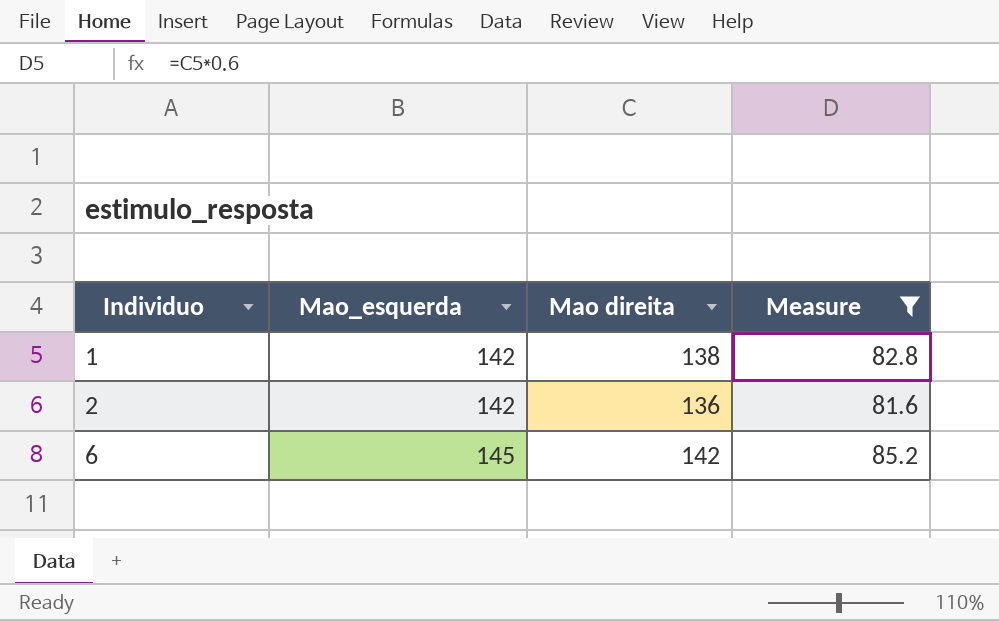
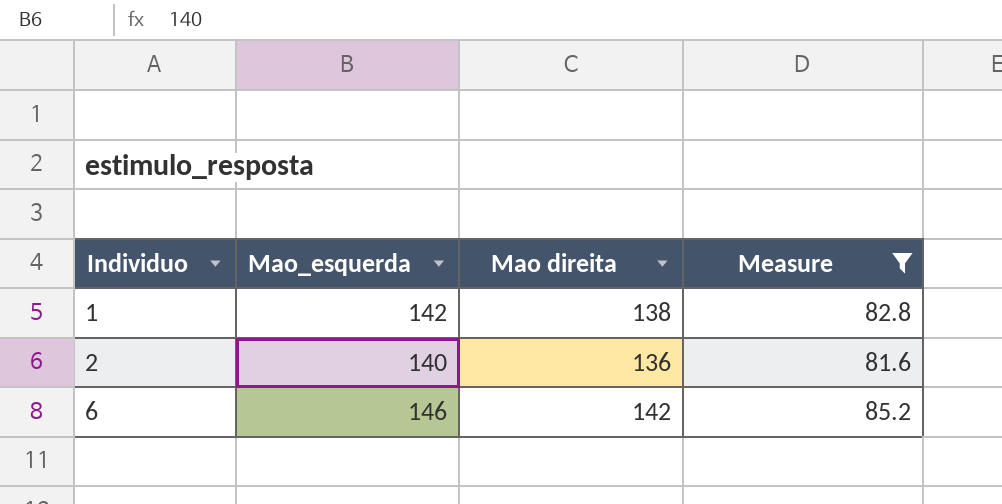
2 | Mao_esquerda: 142 -> 140
6 | Mao_esquerda: 145 -> 146

